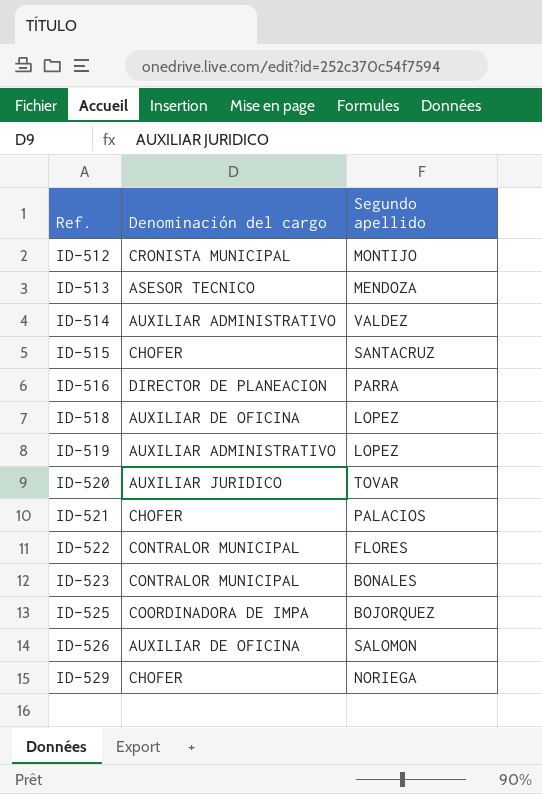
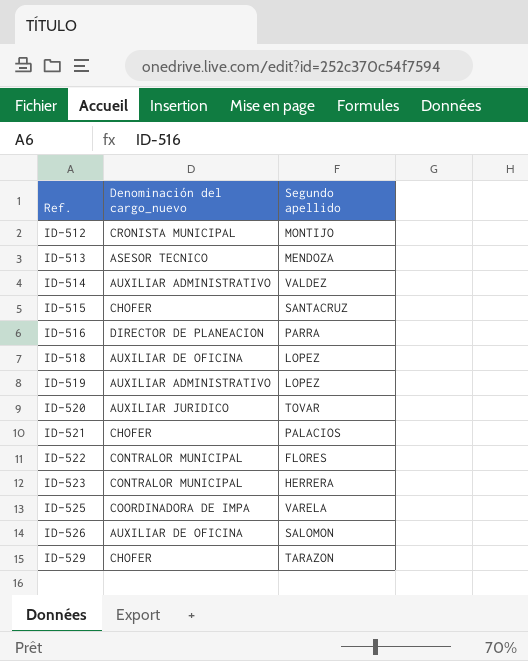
column name: Denominación del cargo -> Denominación del cargo_nuevo
ID-523 | Segundo apellido: BONALES -> HERRERA
ID-525 | Segundo apellido: BOJORQUEZ -> VARELA
ID-529 | Segundo apellido: NORIEGA -> TARAZON

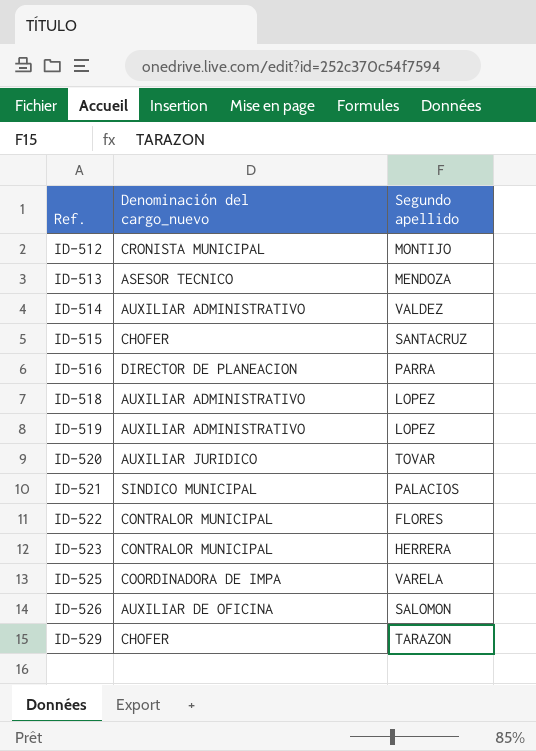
ID-518 | Denominación del cargo_nuevo: AUXILIAR DE OFICINA -> AUXILIAR ADMINISTRATIVO
ID-521 | Denominación del cargo_nuevo: CHOFER -> SINDICO MUNICIPAL

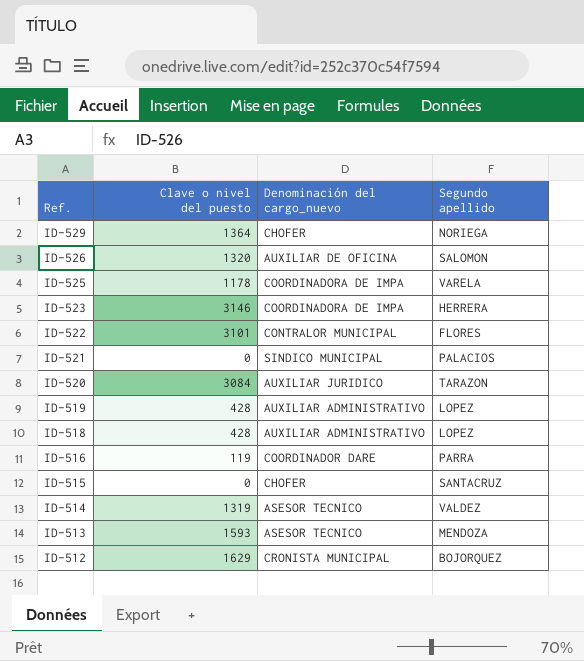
row order: Ref. ascending -> Ref. descending
column Clave o nivel del puesto | position: none -> 2
ID-529 | Segundo apellido: TARAZON -> NORIEGA
ID-523 | Denominación del cargo_nuevo: CONTRALOR MUNICIPAL -> COORDINADORA DE IMPA
ID-520 | Segundo apellido: TOVAR -> TARAZON
ID-516 | Denominación del cargo_nuevo: DIRECTOR DE PLANEACION -> COORDINADOR DARE
ID-514 | Denominación del cargo_nuevo: AUXILIAR ADMINISTRATIVO -> ASESOR TECNICO
ID-512 | Segundo apellido: MONTIJO -> BOJORQUEZ

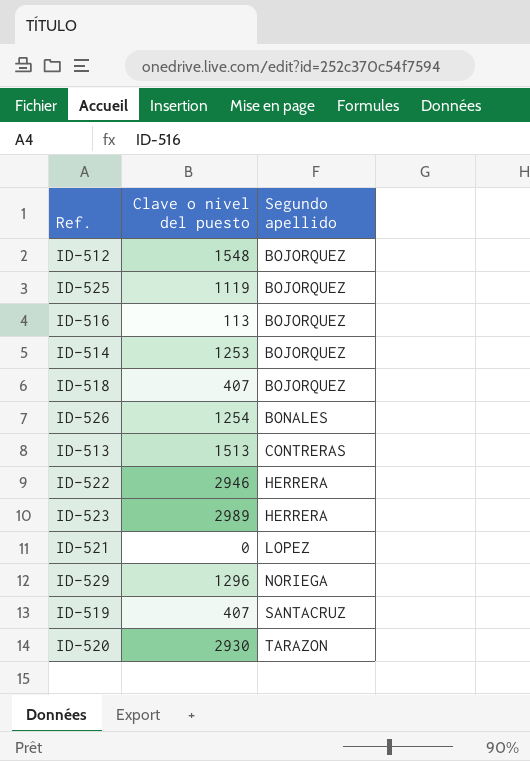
row order: Ref. descending -> Segundo apellido ascending
column Denominación del cargo_nuevo | position: 3 -> none
row ID-515: 0 | CHOFER | SANTACRUZ -> none
ID-512 | Clave o nivel del puesto: 1629 -> 1548
ID-525 | Clave o nivel del puesto: 1178 -> 1119
ID-525 | Segundo apellido: VARELA -> BOJORQUEZ
ID-516 | Clave o nivel del puesto: 119 -> 113
ID-516 | Segundo apellido: PARRA -> BOJORQUEZ
ID-514 | Clave o nivel del puesto: 1319 -> 1253
ID-514 | Segundo apellido: VALDEZ -> BOJORQUEZ
ID-518 | Clave o nivel del puesto: 428 -> 407
ID-518 | Segundo apellido: LOPEZ -> BOJORQUEZ
ID-526 | Clave o nivel del puesto: 1320 -> 1254
ID-526 | Segundo apellido: SALOMON -> BONALES
ID-513 | Clave o nivel del puesto: 1593 -> 1513
ID-513 | Segundo apellido: MENDOZA -> CONTRERAS
ID-522 | Clave o nivel del puesto: 3101 -> 2946
ID-522 | Segundo apellido: FLORES -> HERRERA
ID-523 | Clave o nivel del puesto: 3146 -> 2989
ID-521 | Segundo apellido: PALACIOS -> LOPEZ
ID-529 | Clave o nivel del puesto: 1364 -> 1296
ID-519 | Clave o nivel del puesto: 428 -> 407
ID-519 | Segundo apellido: LOPEZ -> SANTACRUZ
ID-520 | Clave o nivel del puesto: 3084 -> 2930

